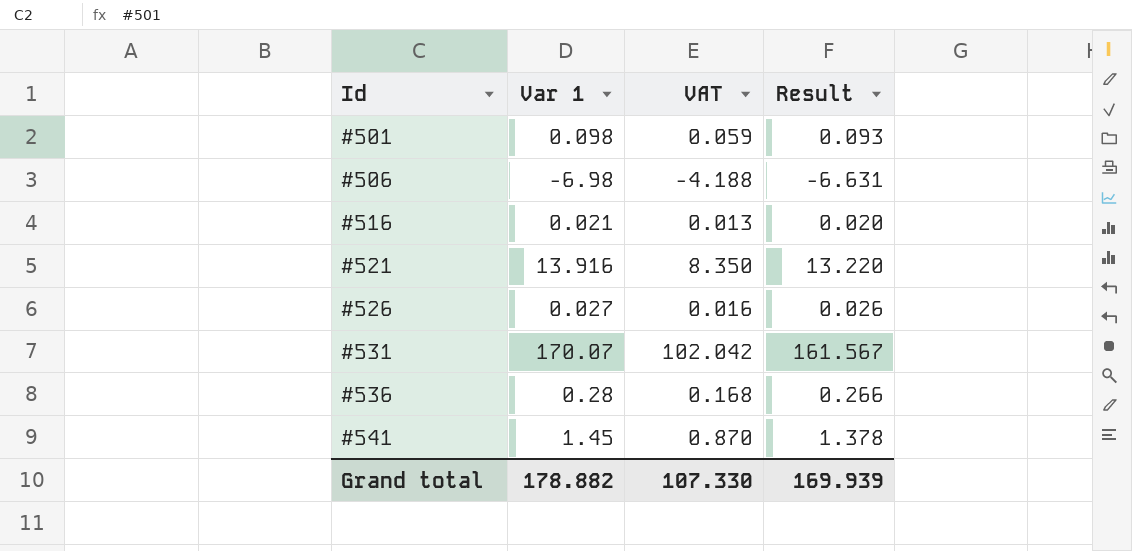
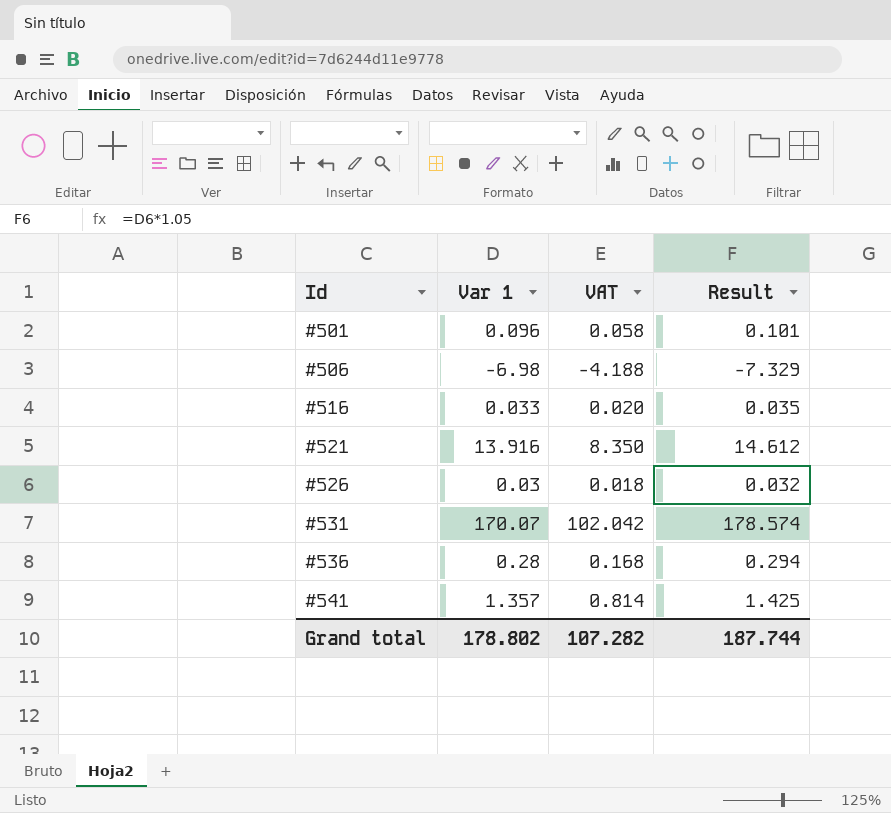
column Result | formula: [Var 1] * 0.95 -> [Var 1] * 1.05
#501 | Var 1: 0.098 -> 0.096
#501 | VAT: 0.059 -> 0.058
#516 | Var 1: 0.021 -> 0.033
#516 | VAT: 0.013 -> 0.020
#526 | Var 1: 0.027 -> 0.03
#526 | VAT: 0.016 -> 0.018
#541 | Var 1: 1.45 -> 1.357
#541 | VAT: 0.870 -> 0.814
Grand total | Var 1: 178.882 -> 178.802
Grand total | VAT: 107.330 -> 107.282
Grand total | Result: 169.939 -> 187.744

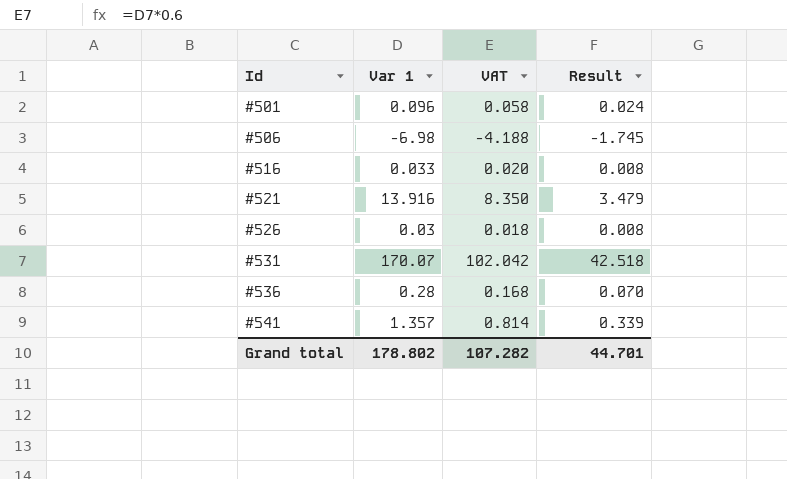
column Result | formula: [Var 1] * 1.05 -> [Var 1] * 0.25
Grand total | Result: 187.744 -> 44.701

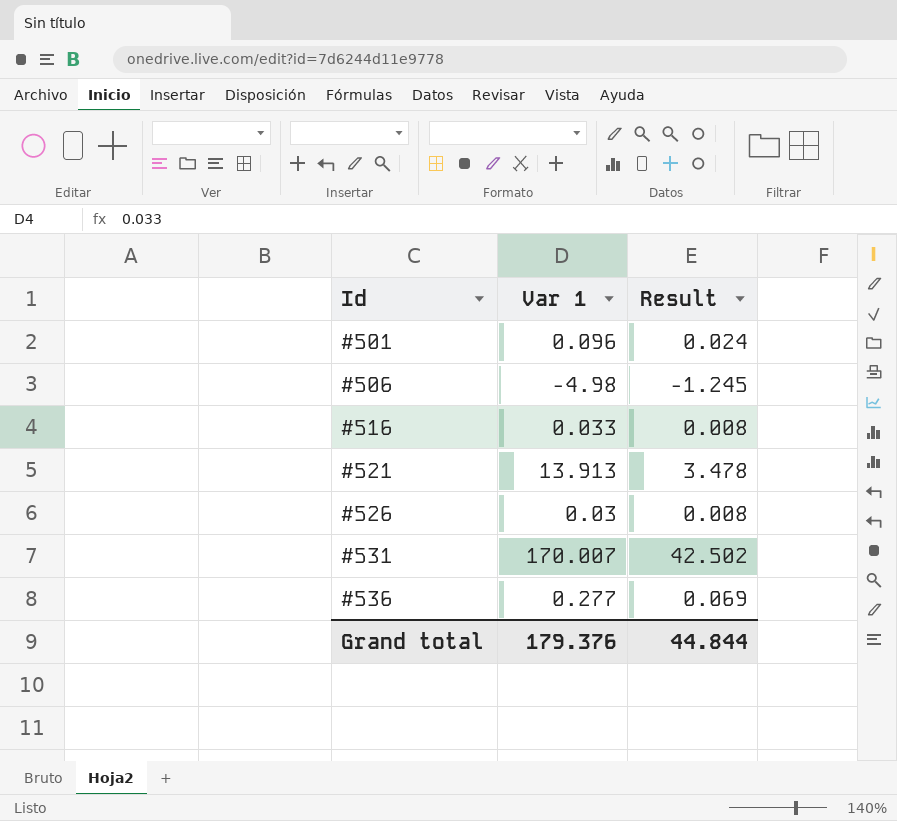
column VAT | formula: [Var 1] * 0.6 -> none
row #541: 1.357 | 0.814 | 0.339 -> none
#506 | Var 1: -6.98 -> -4.98
#506 | Result: -1.745 -> -1.245
#521 | Var 1: 13.916 -> 13.913
#521 | Result: 3.479 -> 3.478
#531 | Var 1: 170.07 -> 170.007
#531 | Result: 42.518 -> 42.502
#536 | Var 1: 0.28 -> 0.277
#536 | Result: 0.070 -> 0.069
Grand total | Var 1: 178.802 -> 179.376
Grand total | Result: 44.701 -> 44.844

